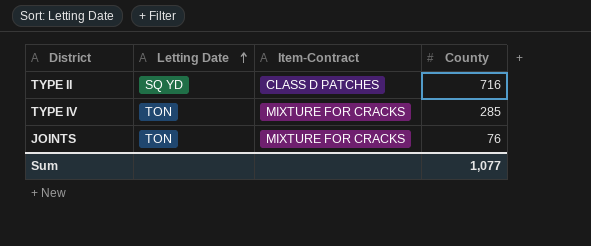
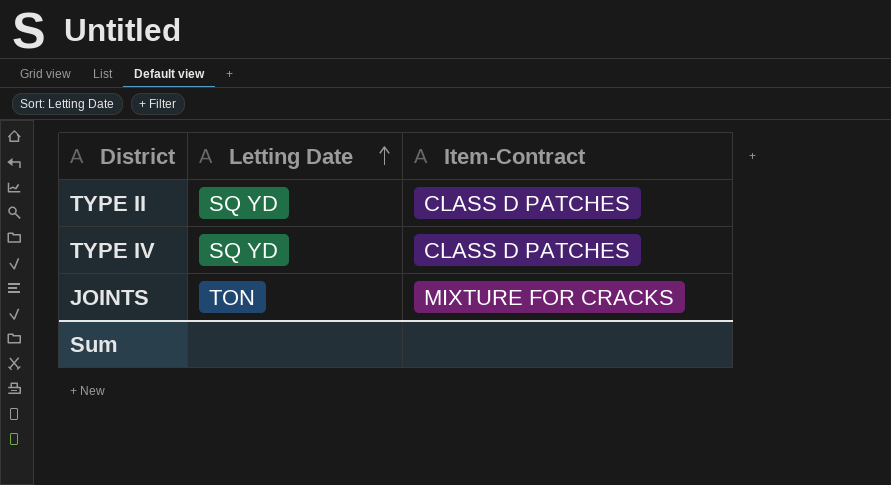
column County | position: 4 -> none
TYPE IV | Letting Date: TON -> SQ YD
TYPE IV | Item-Contract: MIXTURE FOR CRACKS -> CLASS D PATCHES

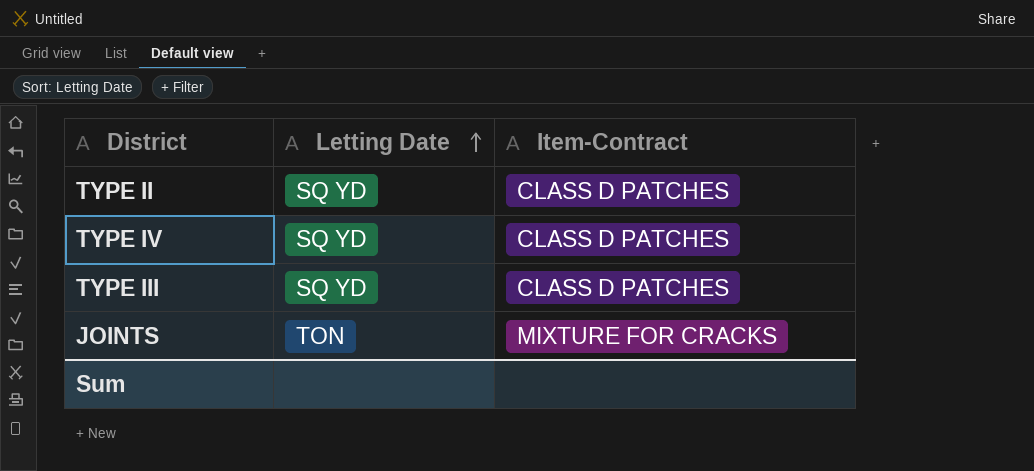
row TYPE III: none -> SQ YD | CLASS D PATCHES

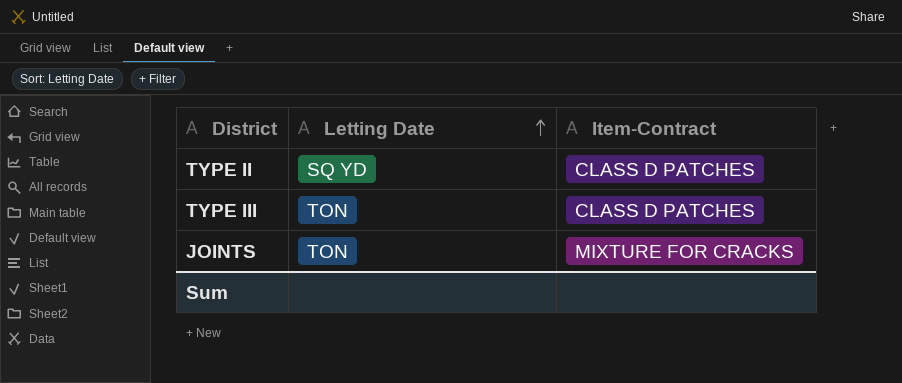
row TYPE IV: SQ YD | CLASS D PATCHES -> none
TYPE III | Letting Date: SQ YD -> TON

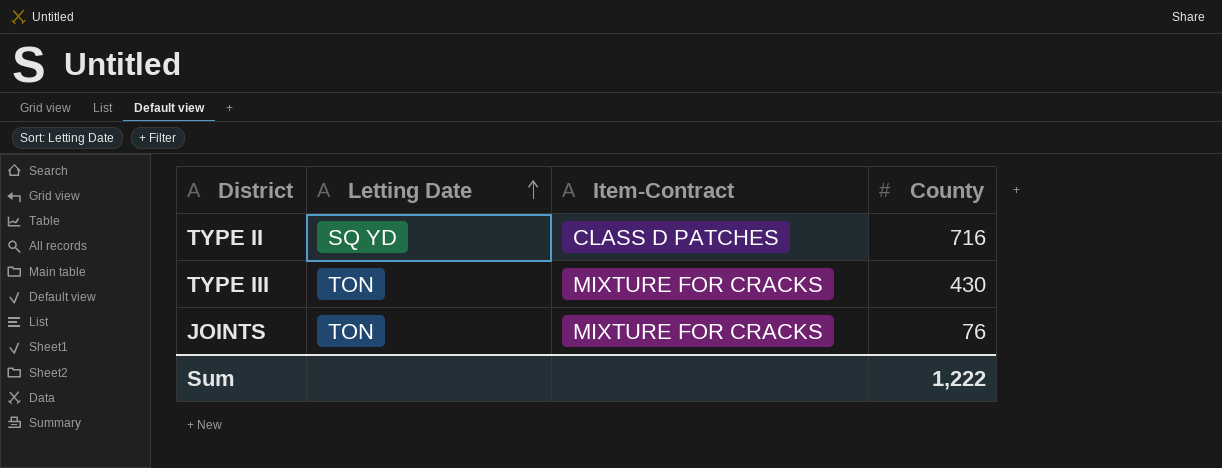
column County | position: none -> 4
TYPE III | Item-Contract: CLASS D PATCHES -> MIXTURE FOR CRACKS

